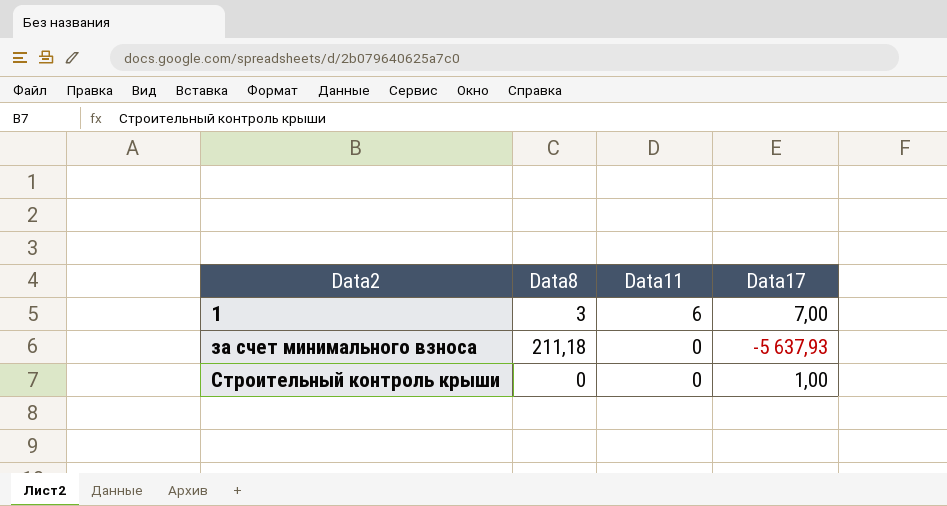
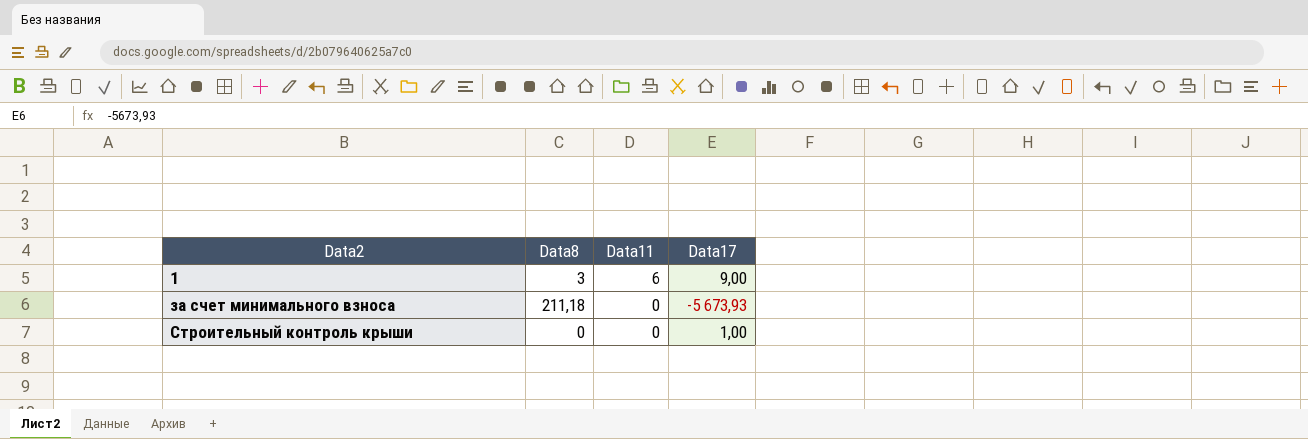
1 | Data17: 7,00 -> 9,00
за счет минимального взноса | Data17: -5 637,93 -> -5 673,93

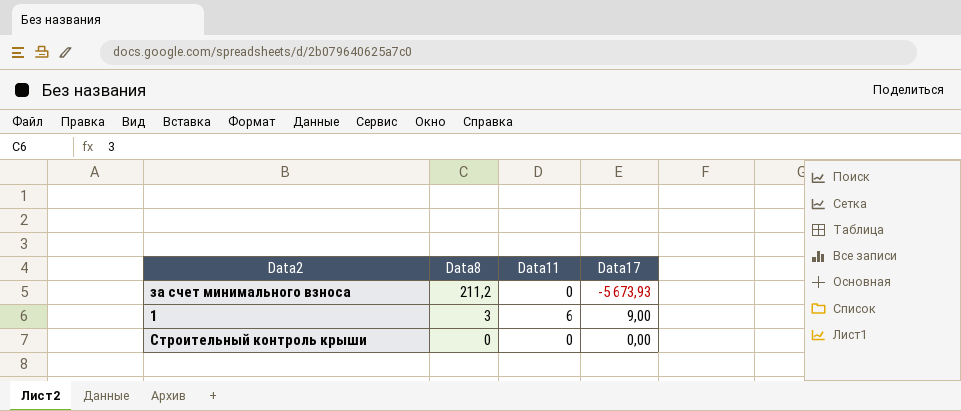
row order: Data2 ascending -> Data8 descending
за счет минимального взноса | Data8: 211,18 -> 211,2
Строительный контроль крыши | Data17: 1,00 -> 0,00

